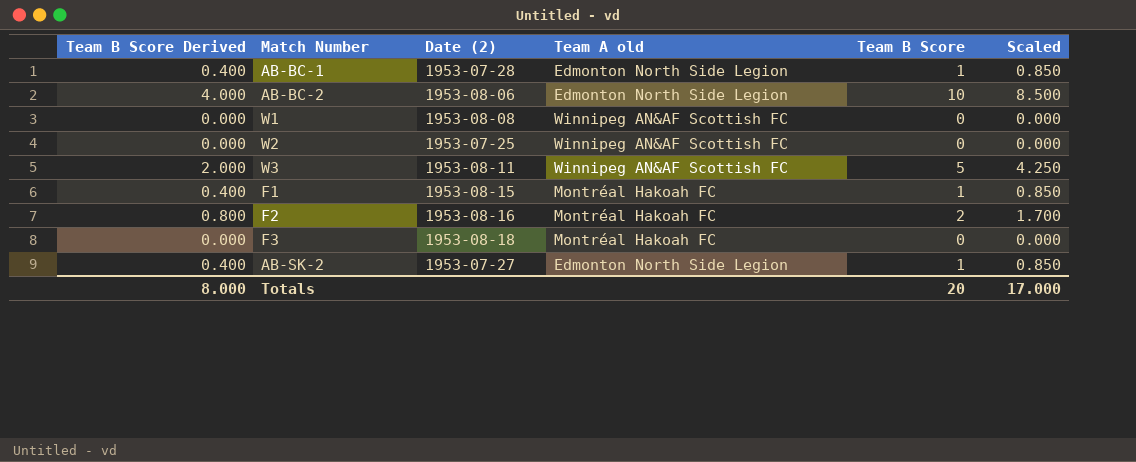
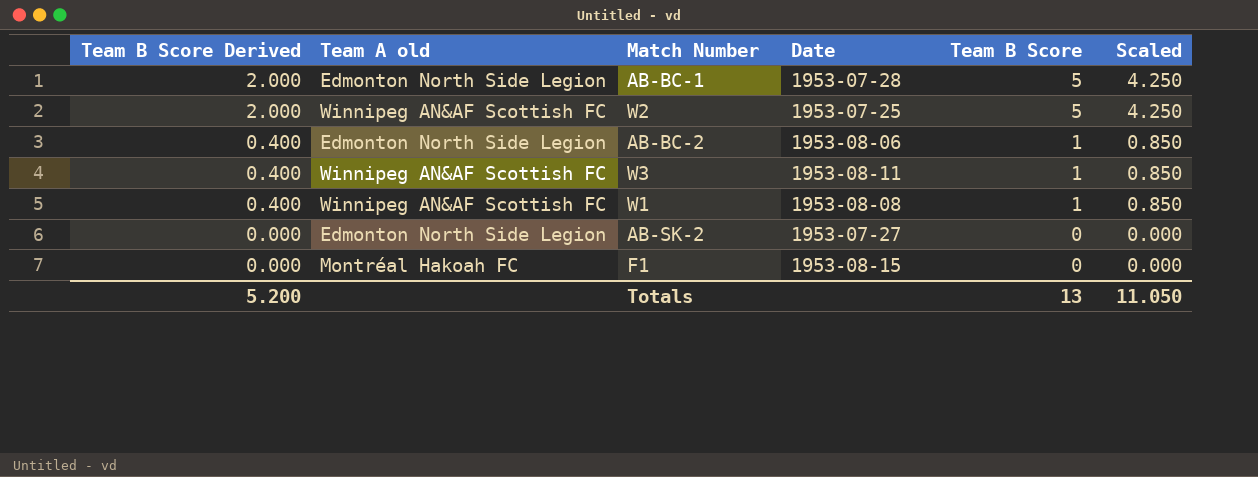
row order: none -> Team B Score Derived descending
column Team A old | position: 4 -> 2
column name: Date (2) -> Date
row F2: 0.800 | 1953-08-16 | Montréal Hakoah FC | 2 | 1.700 -> none
row F3: 0.000 | 1953-08-18 | Montréal Hakoah FC | 0 | 0.000 -> none
AB-BC-1 | Team B Score Derived: 0.400 -> 2.000
AB-BC-1 | Team B Score: 1 -> 5
AB-BC-1 | Scaled: 0.850 -> 4.250
W2 | Team B Score Derived: 0.000 -> 2.000
W2 | Team B Score: 0 -> 5
W2 | Scaled: 0.000 -> 4.250
AB-BC-2 | Team B Score Derived: 4.000 -> 0.400
AB-BC-2 | Team B Score: 10 -> 1
AB-BC-2 | Scaled: 8.500 -> 0.850
W3 | Team B Score Derived: 2.000 -> 0.400
W3 | Team B Score: 5 -> 1
W3 | Scaled: 4.250 -> 0.850
W1 | Team B Score Derived: 0.000 -> 0.400
W1 | Team B Score: 0 -> 1
W1 | Scaled: 0.000 -> 0.850
AB-SK-2 | Team B Score Derived: 0.400 -> 0.000
AB-SK-2 | Team B Score: 1 -> 0
AB-SK-2 | Scaled: 0.850 -> 0.000
F1 | Team B Score Derived: 0.400 -> 0.000
F1 | Team B Score: 1 -> 0
F1 | Scaled: 0.850 -> 0.000
Totals | Team B Score Derived: 8.000 -> 5.200
Totals | Team B Score: 20 -> 13
Totals | Scaled: 17.000 -> 11.050

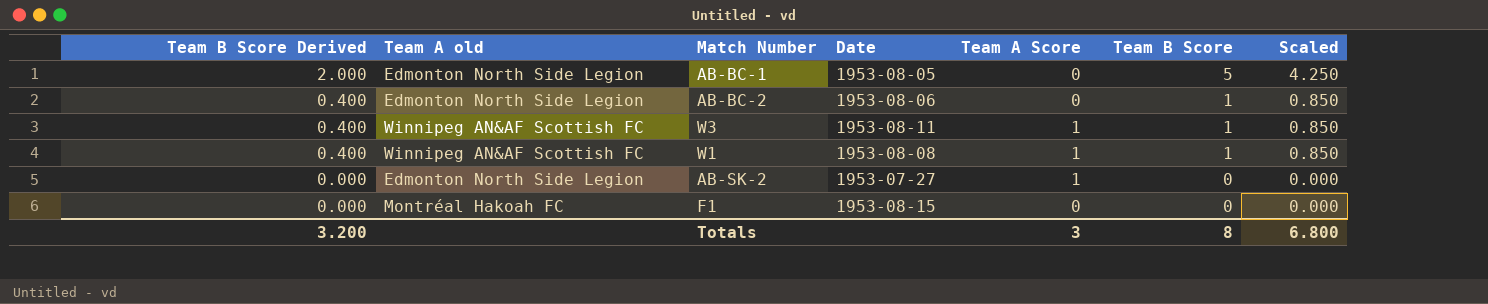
column Team A Score | position: none -> 5
row W2: 2.000 | Winnipeg AN&AF Scottish FC | 1953-07-25 | 5 | 4.250 -> none
AB-BC-1 | Date: 1953-07-28 -> 1953-08-05
Totals | Team B Score Derived: 5.200 -> 3.200
Totals | Team B Score: 13 -> 8
Totals | Scaled: 11.050 -> 6.800

